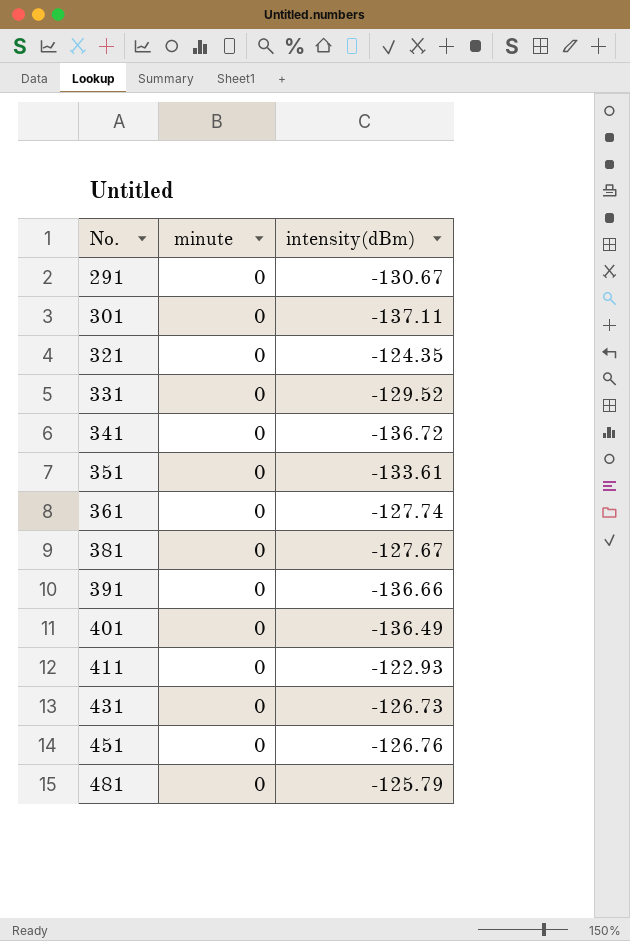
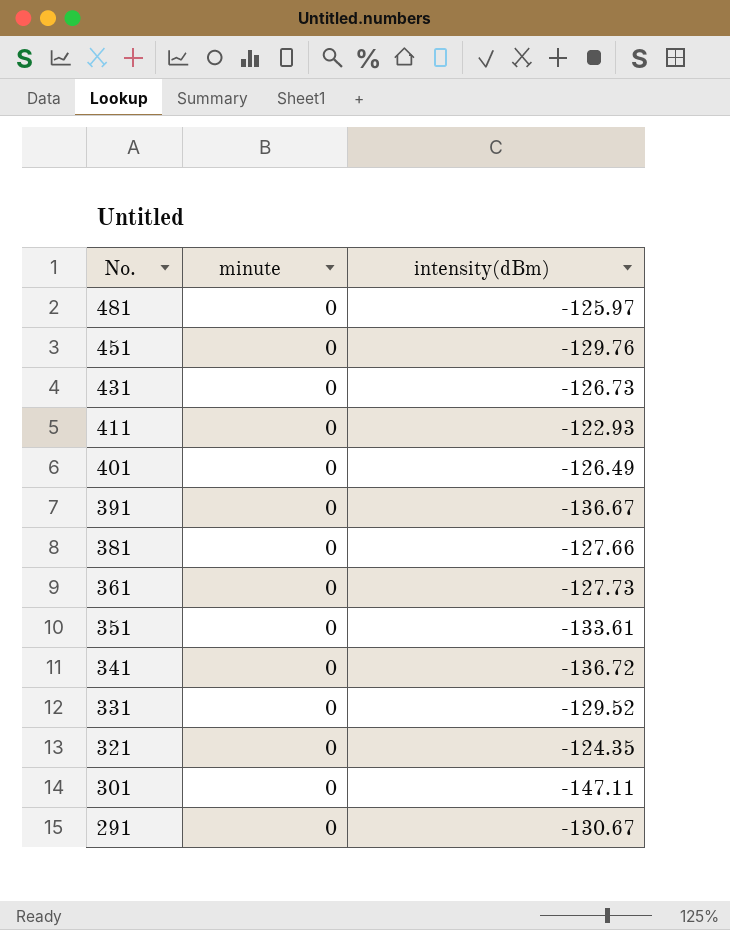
row order: No. ascending -> No. descending
481 | intensity(dBm): -125.79 -> -125.97
451 | intensity(dBm): -126.76 -> -129.76
401 | intensity(dBm): -136.49 -> -126.49
391 | intensity(dBm): -136.66 -> -136.67
381 | intensity(dBm): -127.67 -> -127.66
361 | intensity(dBm): -127.74 -> -127.73
301 | intensity(dBm): -137.11 -> -147.11

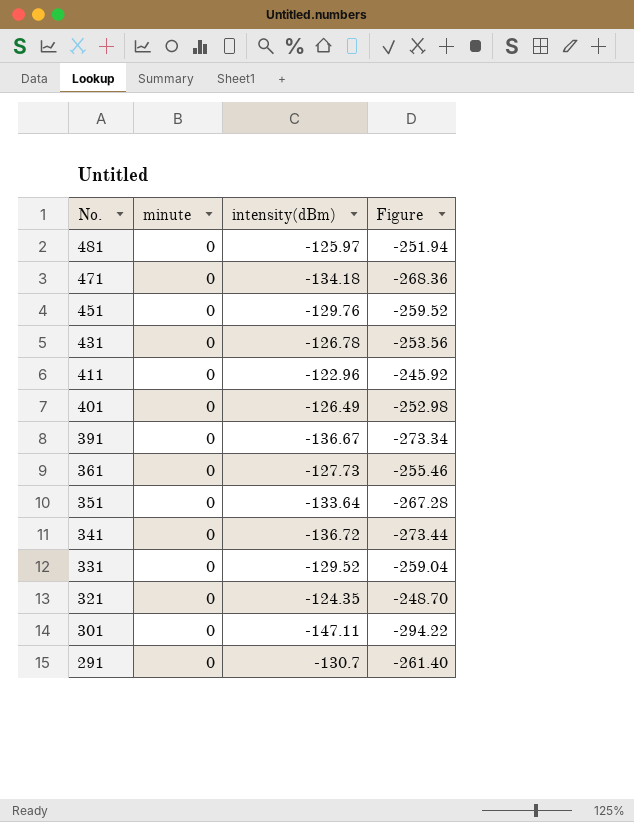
column Figure | formula: none -> [intensity(dBm)] * 2
row 381: 0 | -127.66 -> none
row 471: none -> 0 | -134.18 | -268.36
431 | intensity(dBm): -126.73 -> -126.78
411 | intensity(dBm): -122.93 -> -122.96
351 | intensity(dBm): -133.61 -> -133.64
291 | intensity(dBm): -130.67 -> -130.7

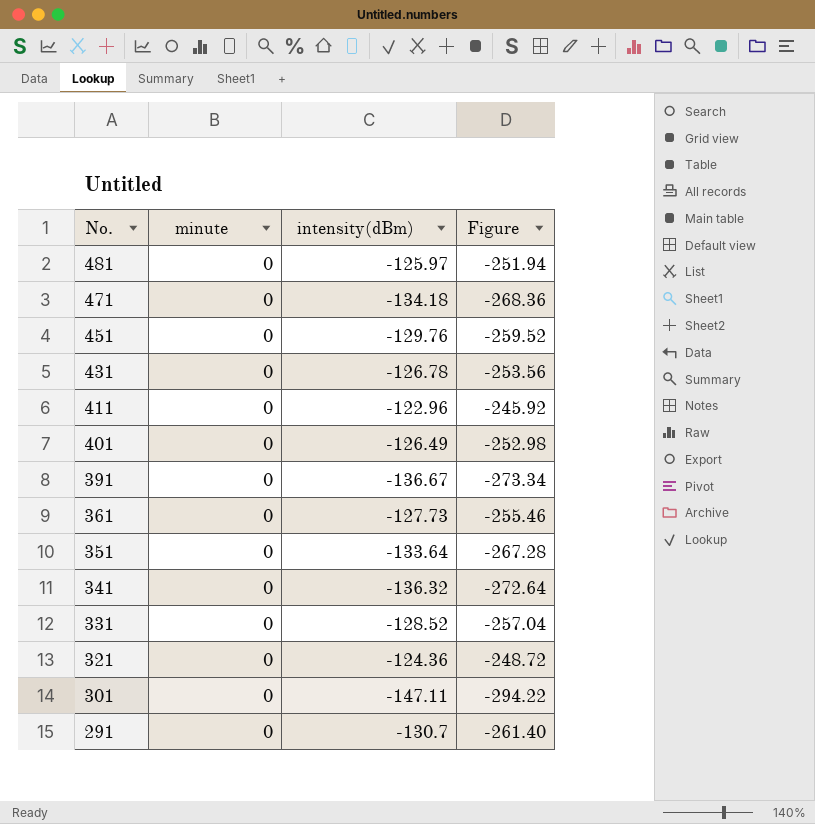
341 | intensity(dBm): -136.72 -> -136.32
341 | Figure: -273.44 -> -272.64
331 | intensity(dBm): -129.52 -> -128.52
331 | Figure: -259.04 -> -257.04
321 | intensity(dBm): -124.35 -> -124.36
321 | Figure: -248.70 -> -248.72

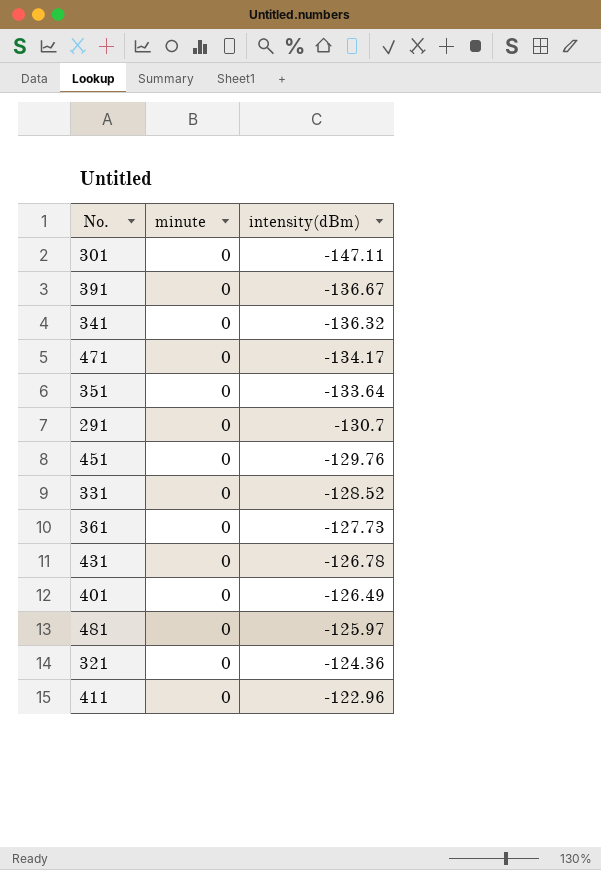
row order: No. descending -> intensity(dBm) ascending
column Figure | formula: [intensity(dBm)] * 2 -> none
471 | intensity(dBm): -134.18 -> -134.17

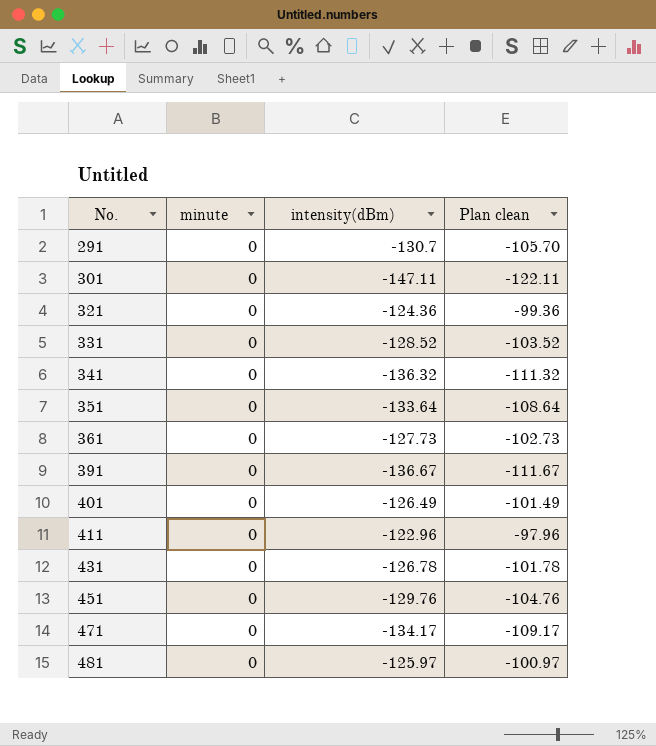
row order: intensity(dBm) ascending -> No. ascending
column Plan clean | formula: none -> [intensity(dBm)] + 25

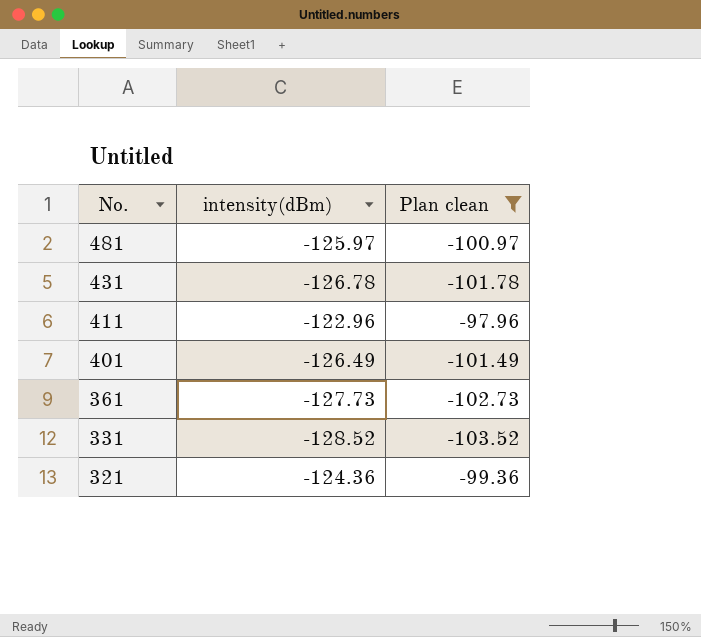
filter: none -> Plan clean >= -103.52
row order: No. ascending -> No. descending
column minute | position: 2 -> none

